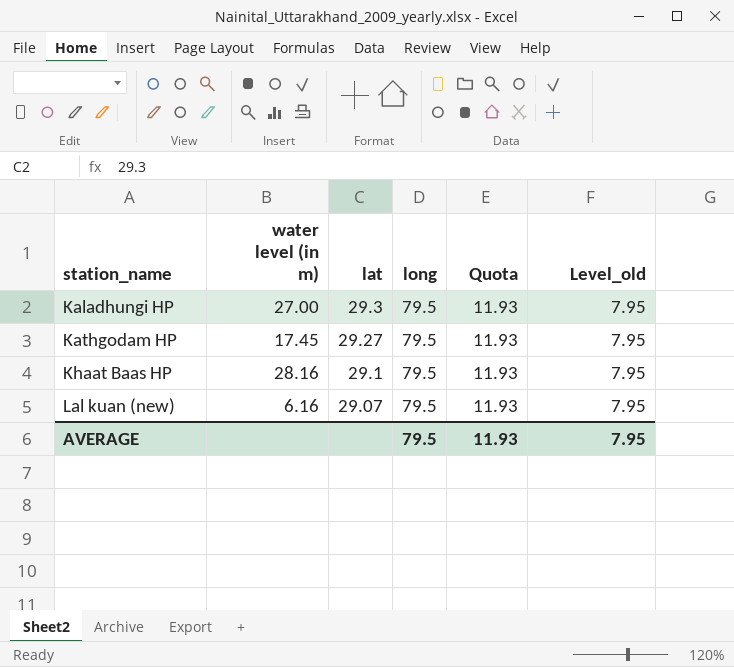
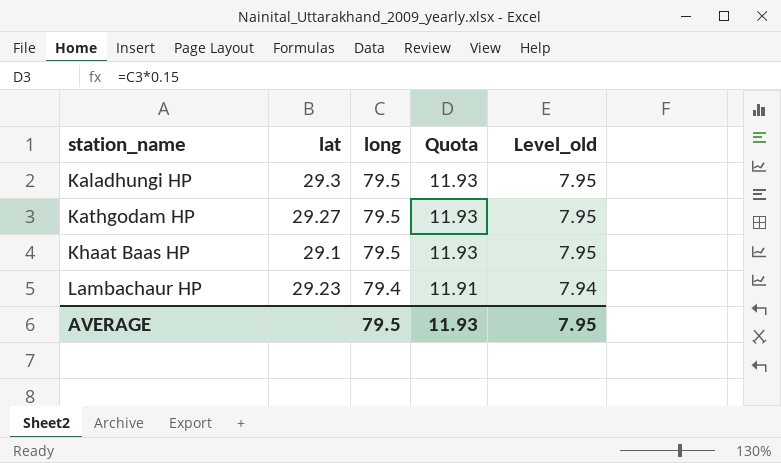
column water level (in m) | position: 2 -> none
row Lal kuan (new): 6.16 | 29.07 | 79.5 | 11.93 | 7.95 -> none
row Lambachaur HP: none -> 29.23 | 79.4 | 11.91 | 7.94

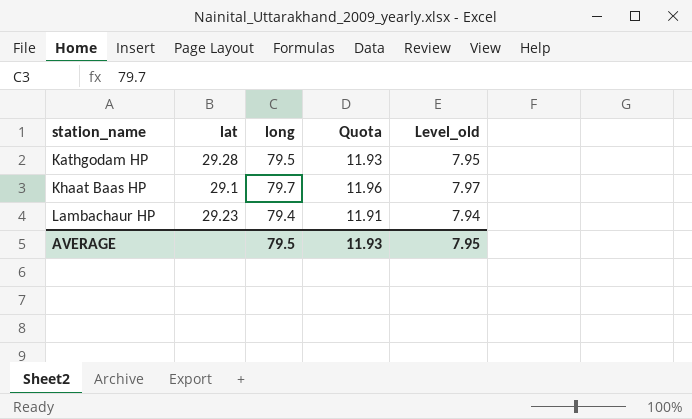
row Kaladhungi HP: 29.3 | 79.5 | 11.93 | 7.95 -> none
Kathgodam HP | lat: 29.27 -> 29.28
Khaat Baas HP | long: 79.5 -> 79.7
Khaat Baas HP | Quota: 11.93 -> 11.96
Khaat Baas HP | Level_old: 7.95 -> 7.97

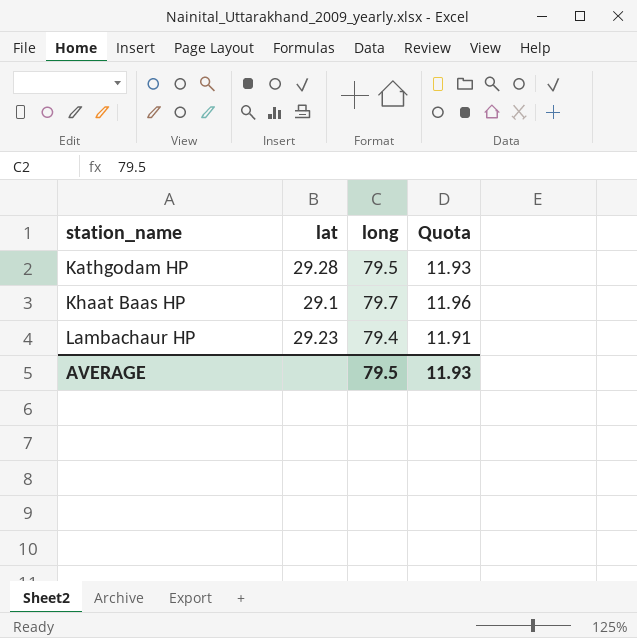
column Level_old | formula: [long] * 0.1 -> none

